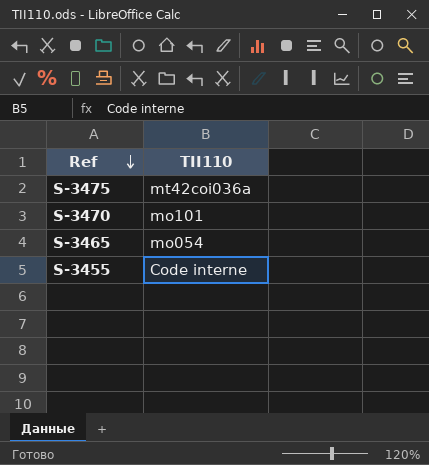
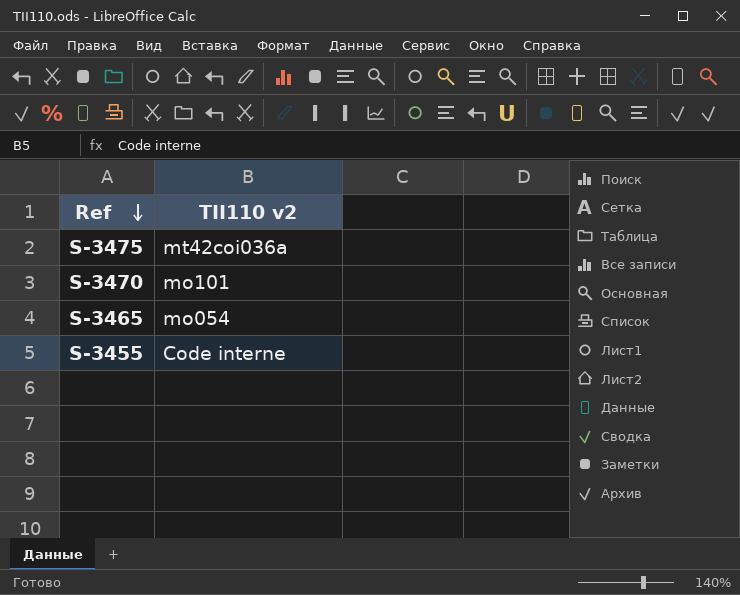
column name: TII110 -> TII110 v2

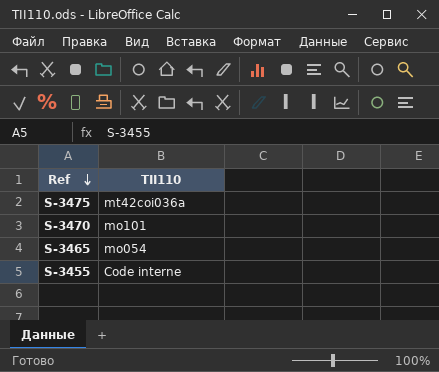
column name: TII110 v2 -> TII110

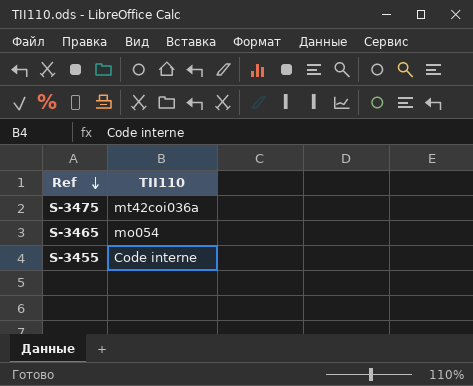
row S-3470: mo101 -> none

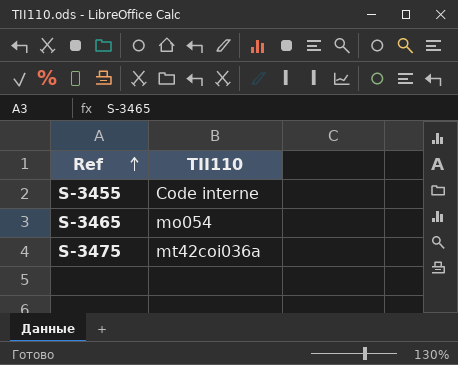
row order: Ref descending -> Ref ascending

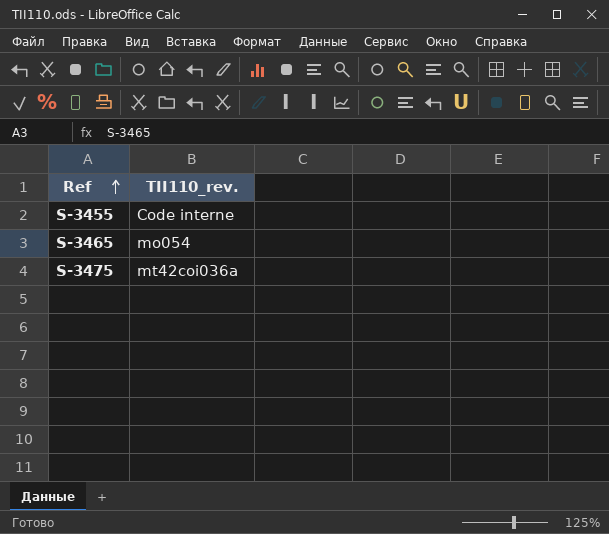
column name: TII110 -> TII110_rev.

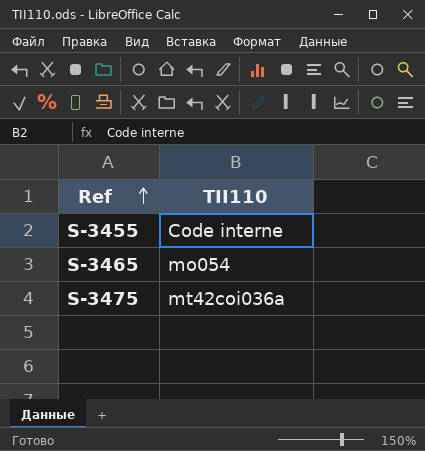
column name: TII110_rev. -> TII110

